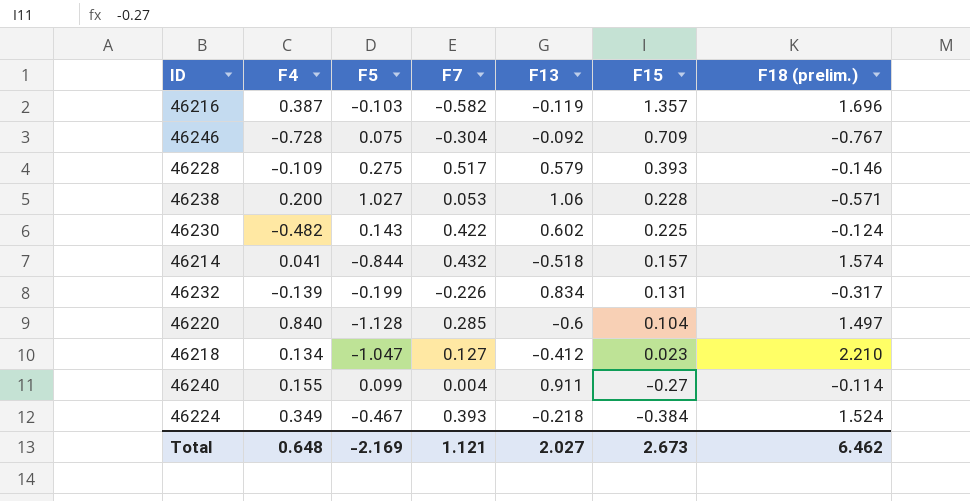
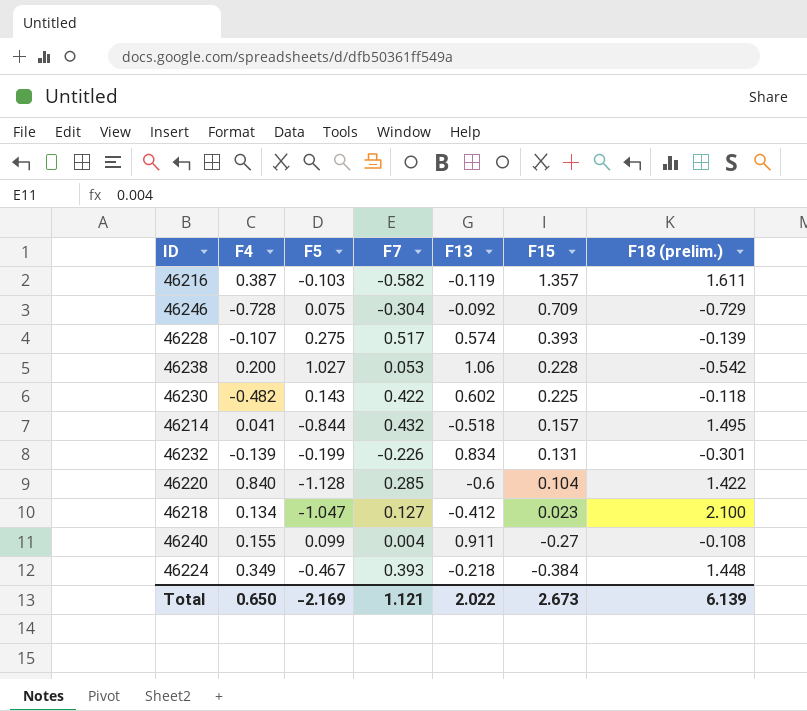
46216 | F18 (prelim.): 1.696 -> 1.611
46246 | F18 (prelim.): -0.767 -> -0.729
46228 | F4: -0.109 -> -0.107
46228 | F13: 0.579 -> 0.574
46228 | F18 (prelim.): -0.146 -> -0.139
46238 | F18 (prelim.): -0.571 -> -0.542
46230 | F18 (prelim.): -0.124 -> -0.118
46214 | F18 (prelim.): 1.574 -> 1.495
46232 | F18 (prelim.): -0.317 -> -0.301
46220 | F18 (prelim.): 1.497 -> 1.422
46218 | F18 (prelim.): 2.210 -> 2.100
46240 | F18 (prelim.): -0.114 -> -0.108
46224 | F18 (prelim.): 1.524 -> 1.448
Total | F4: 0.648 -> 0.650
Total | F13: 2.027 -> 2.022
Total | F18 (prelim.): 6.462 -> 6.139

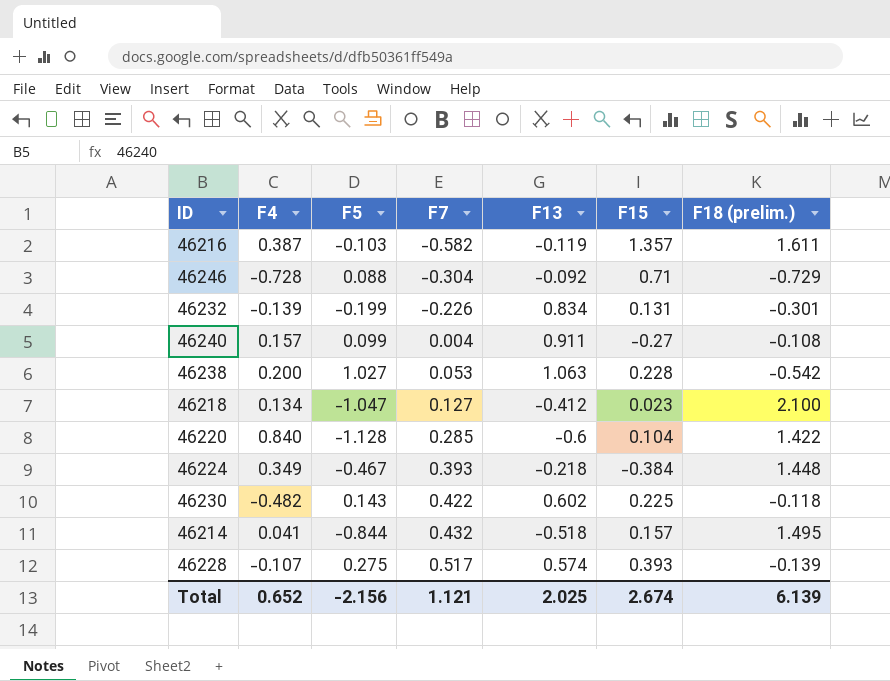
row order: F15 descending -> F7 ascending
46246 | F5: 0.075 -> 0.088
46246 | F15: 0.709 -> 0.71
46240 | F4: 0.155 -> 0.157
46238 | F13: 1.06 -> 1.063
Total | F4: 0.650 -> 0.652
Total | F5: -2.169 -> -2.156
Total | F13: 2.022 -> 2.025
Total | F15: 2.673 -> 2.674

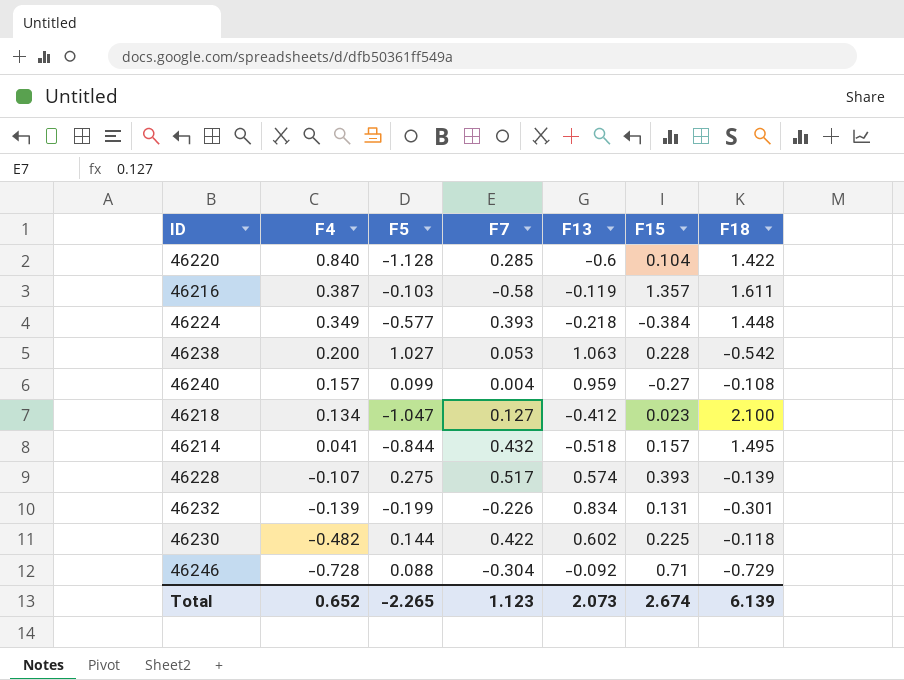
row order: F7 ascending -> F4 descending
column name: F18 (prelim.) -> F18
46216 | F7: -0.582 -> -0.58
46224 | F5: -0.467 -> -0.577
46240 | F13: 0.911 -> 0.959
46230 | F5: 0.143 -> 0.144
Total | F5: -2.156 -> -2.265
Total | F7: 1.121 -> 1.123
Total | F13: 2.025 -> 2.073

